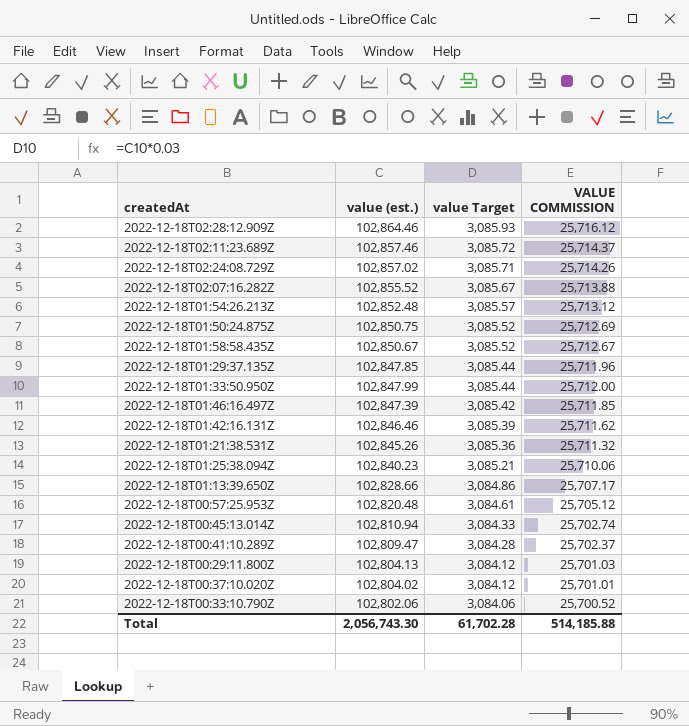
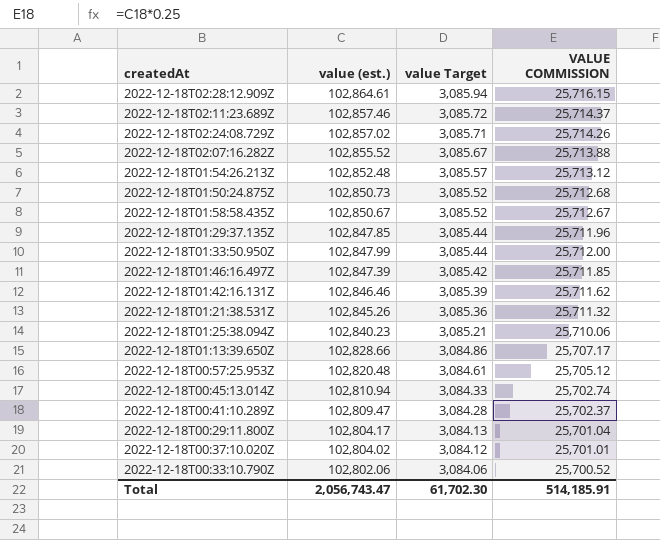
2022-12-18T02:28:12.909Z | value (est.): 102,864.46 -> 102,864.61
2022-12-18T02:28:12.909Z | value Target: 3,085.93 -> 3,085.94
2022-12-18T02:28:12.909Z | VALUE COMMISSION: 25,716.12 -> 25,716.15
2022-12-18T01:50:24.875Z | value (est.): 102,850.75 -> 102,850.73
2022-12-18T01:50:24.875Z | VALUE COMMISSION: 25,712.69 -> 25,712.68
2022-12-18T00:29:11.800Z | value (est.): 102,804.13 -> 102,804.17
2022-12-18T00:29:11.800Z | value Target: 3,084.12 -> 3,084.13
2022-12-18T00:29:11.800Z | VALUE COMMISSION: 25,701.03 -> 25,701.04
Total | value (est.): 2,056,743.30 -> 2,056,743.47
Total | value Target: 61,702.28 -> 61,702.30
Total | VALUE COMMISSION: 514,185.88 -> 514,185.91

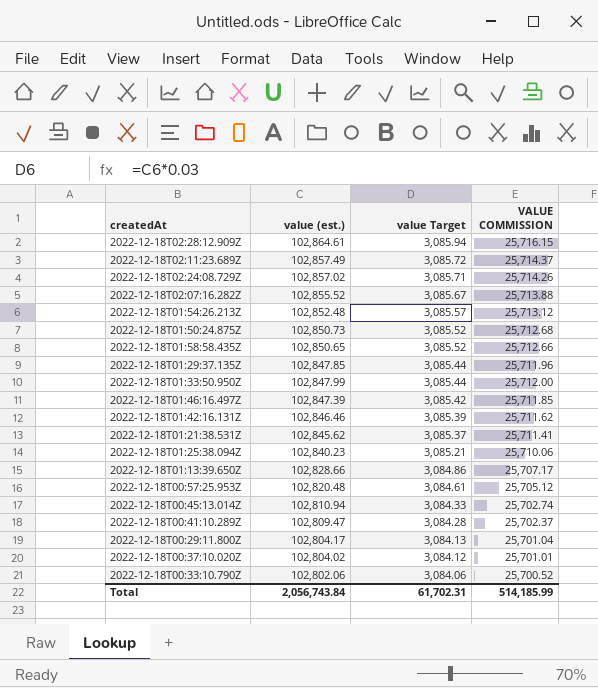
2022-12-18T02:11:23.689Z | value (est.): 102,857.46 -> 102,857.49
2022-12-18T01:58:58.435Z | value (est.): 102,850.67 -> 102,850.65
2022-12-18T01:58:58.435Z | VALUE COMMISSION: 25,712.67 -> 25,712.66
2022-12-18T01:21:38.531Z | value (est.): 102,845.26 -> 102,845.62
2022-12-18T01:21:38.531Z | value Target: 3,085.36 -> 3,085.37
2022-12-18T01:21:38.531Z | VALUE COMMISSION: 25,711.32 -> 25,711.41
Total | value (est.): 2,056,743.47 -> 2,056,743.84
Total | value Target: 61,702.30 -> 61,702.31
Total | VALUE COMMISSION: 514,185.91 -> 514,185.99

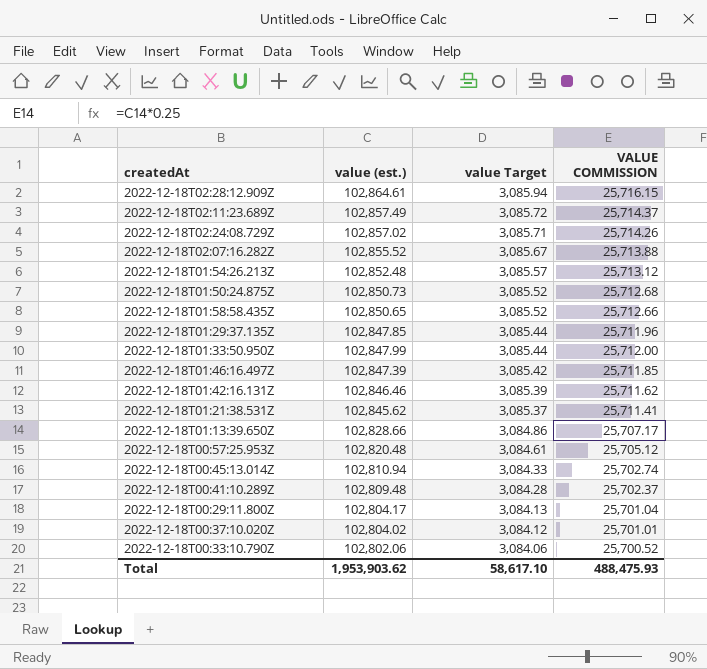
row 2022-12-18T01:25:38.094Z: 102,840.23 | 3,085.21 | 25,710.06 -> none
2022-12-18T00:41:10.289Z | value (est.): 102,809.47 -> 102,809.48
Total | value (est.): 2,056,743.84 -> 1,953,903.62
Total | value Target: 61,702.31 -> 58,617.10
Total | VALUE COMMISSION: 514,185.99 -> 488,475.93

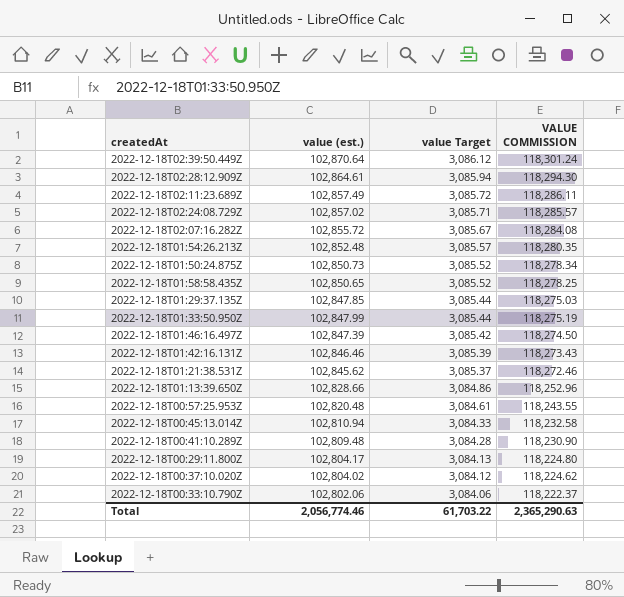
column VALUE COMMISSION | formula: [value (est.)] * 0.25 -> [value (est.)] * 1.15
row 2022-12-18T02:39:50.449Z: none -> 102,870.64 | 3,086.12 | 118,301.24
2022-12-18T02:07:16.282Z | value (est.): 102,855.52 -> 102,855.72
Total | value (est.): 1,953,903.62 -> 2,056,774.46
Total | value Target: 58,617.10 -> 61,703.22
Total | VALUE COMMISSION: 488,475.93 -> 2,365,290.63

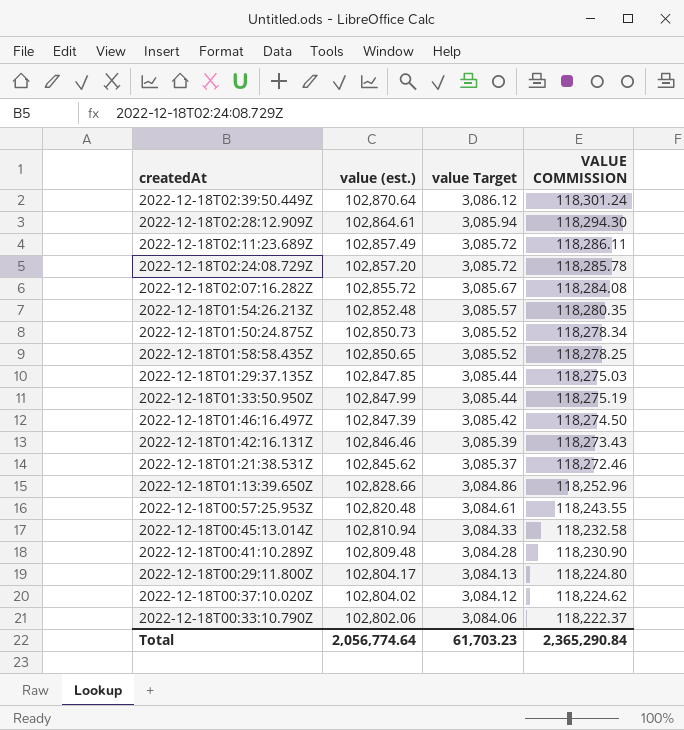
2022-12-18T02:24:08.729Z | value (est.): 102,857.02 -> 102,857.20
2022-12-18T02:24:08.729Z | value Target: 3,085.71 -> 3,085.72
2022-12-18T02:24:08.729Z | VALUE COMMISSION: 118,285.57 -> 118,285.78
Total | value (est.): 2,056,774.46 -> 2,056,774.64
Total | value Target: 61,703.22 -> 61,703.23
Total | VALUE COMMISSION: 2,365,290.63 -> 2,365,290.84

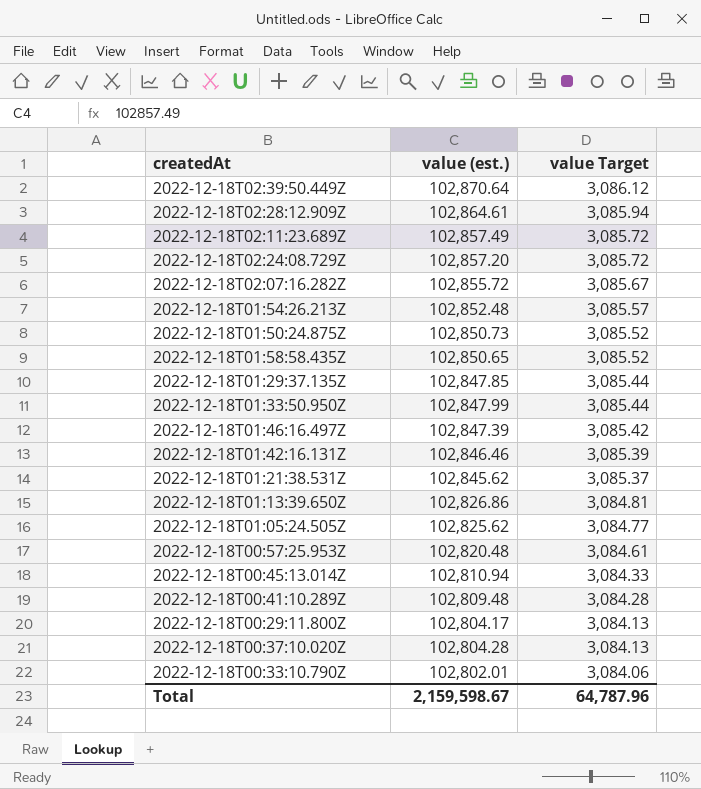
column VALUE COMMISSION | formula: [value (est.)] * 1.15 -> none
2022-12-18T01:13:39.650Z | value (est.): 102,828.66 -> 102,826.86
2022-12-18T01:13:39.650Z | value Target: 3,084.86 -> 3,084.81
row 2022-12-18T01:05:24.505Z: none -> 102,825.62 | 3,084.77
2022-12-18T00:37:10.020Z | value (est.): 102,804.02 -> 102,804.28
2022-12-18T00:37:10.020Z | value Target: 3,084.12 -> 3,084.13
2022-12-18T00:33:10.790Z | value (est.): 102,802.06 -> 102,802.01
Total | value (est.): 2,056,774.64 -> 2,159,598.67
Total | value Target: 61,703.23 -> 64,787.96

